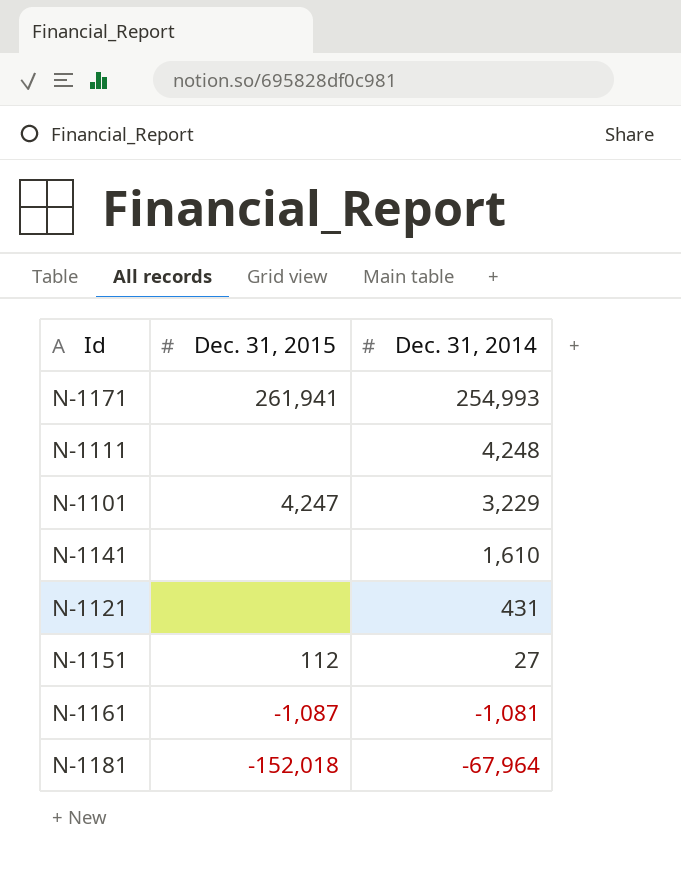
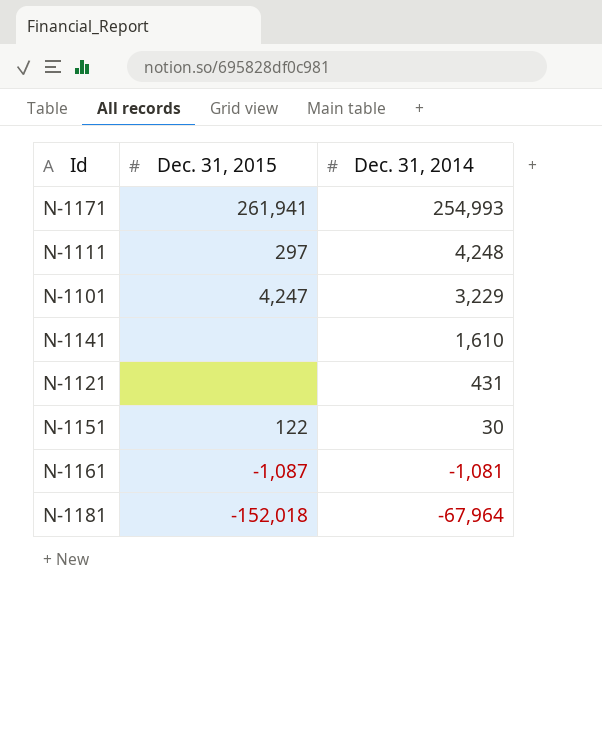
N-1111 | Dec. 31, 2015: none -> 297
N-1151 | Dec. 31, 2015: 112 -> 122
N-1151 | Dec. 31, 2014: 27 -> 30

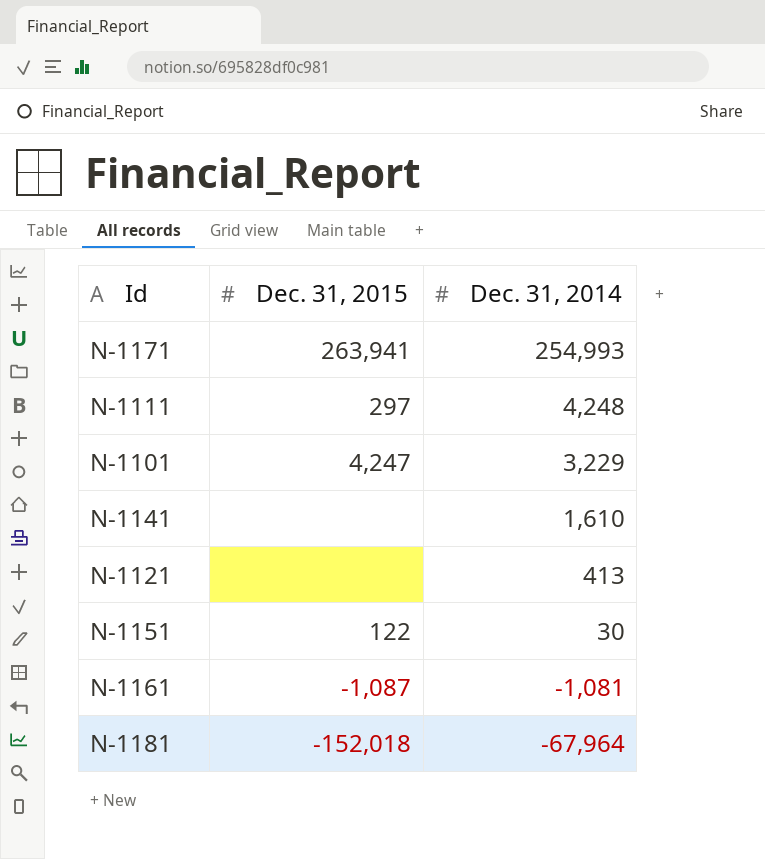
N-1171 | Dec. 31, 2015: 261,941 -> 263,941
N-1121 | Dec. 31, 2014: 431 -> 413

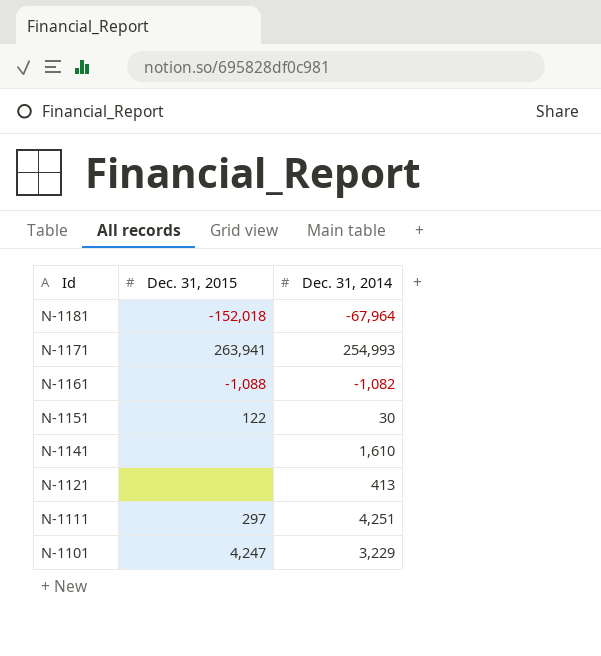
row order: Dec. 31, 2014 descending -> Id descending
N-1161 | Dec. 31, 2015: -1,087 -> -1,088
N-1161 | Dec. 31, 2014: -1,081 -> -1,082
N-1111 | Dec. 31, 2014: 4,248 -> 4,251

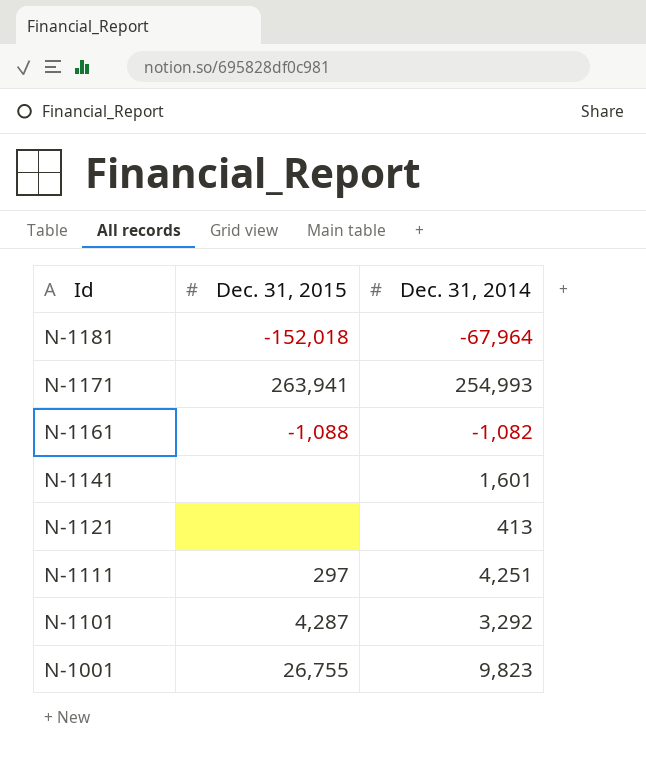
row N-1151: 122 | 30 -> none
N-1141 | Dec. 31, 2014: 1,610 -> 1,601
N-1101 | Dec. 31, 2015: 4,247 -> 4,287
N-1101 | Dec. 31, 2014: 3,229 -> 3,292
row N-1001: none -> 26,755 | 9,823

